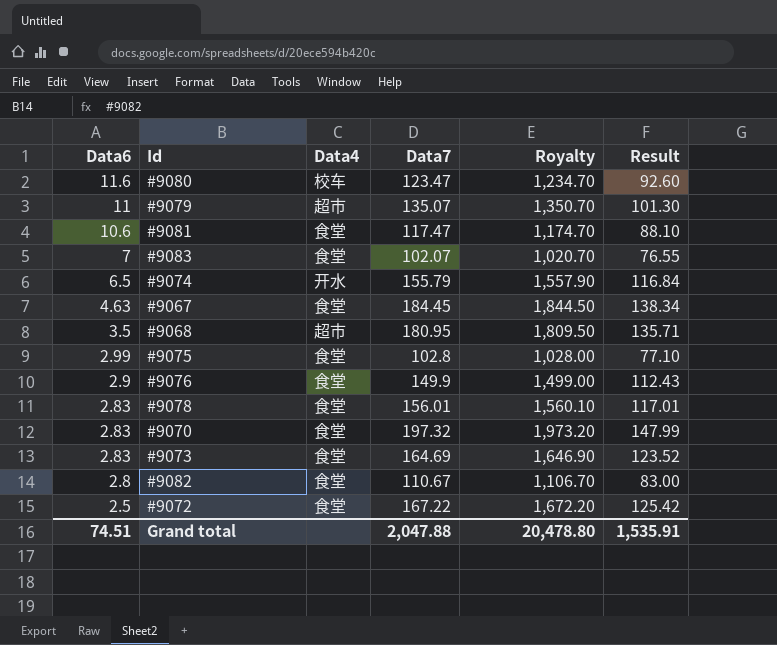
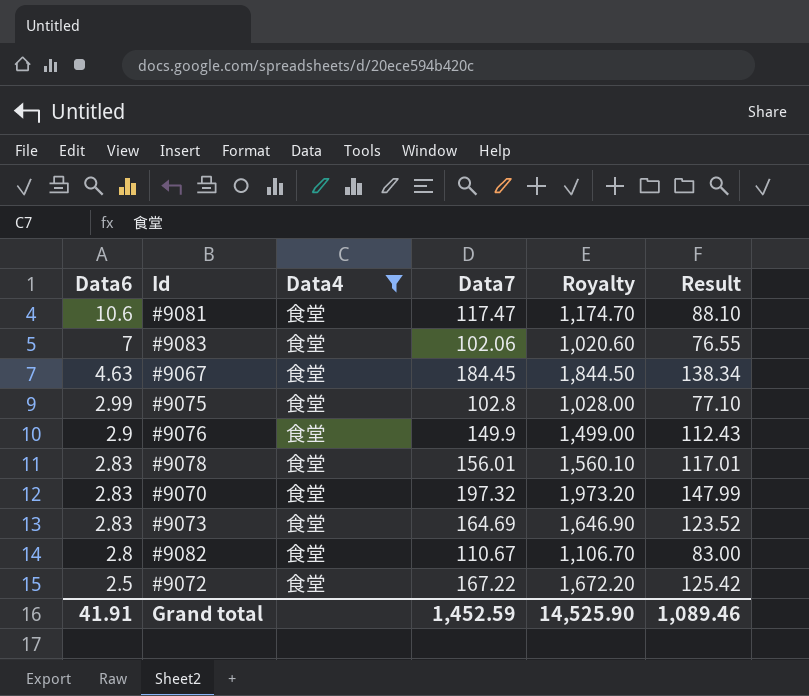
filter: none -> Data4 = 食堂
#9083 | Data7: 102.07 -> 102.06
#9083 | Royalty: 1,020.70 -> 1,020.60
Grand total | Data6: 74.51 -> 41.91
Grand total | Data7: 2,047.88 -> 1,452.59
Grand total | Royalty: 20,478.80 -> 14,525.90
Grand total | Result: 1,535.91 -> 1,089.46

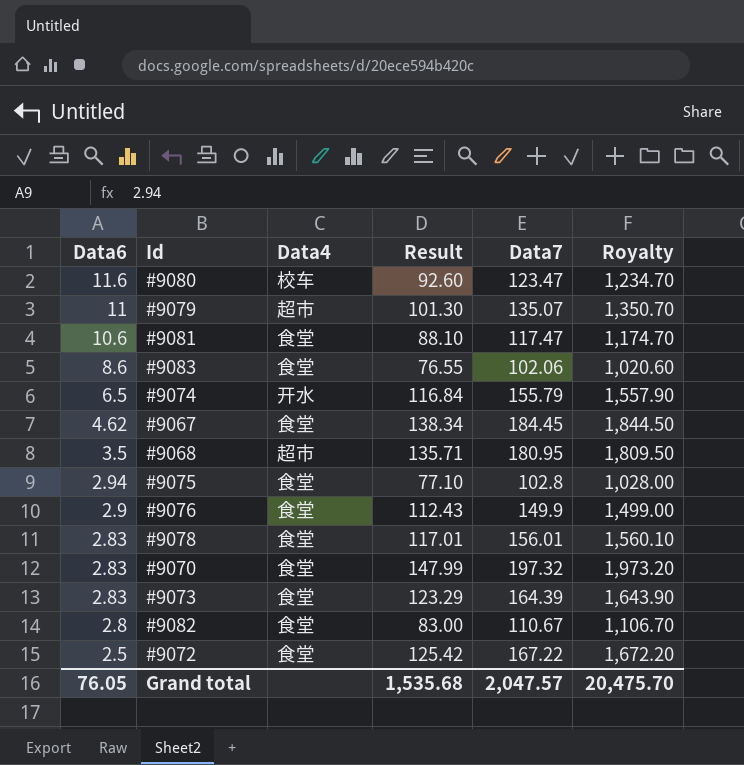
filter: Data4 = 食堂 -> none
column Result | position: 6 -> 4
#9083 | Data6: 7 -> 8.6
#9067 | Data6: 4.63 -> 4.62
#9075 | Data6: 2.99 -> 2.94
#9073 | Result: 123.52 -> 123.29
#9073 | Data7: 164.69 -> 164.39
#9073 | Royalty: 1,646.90 -> 1,643.90
Grand total | Data6: 41.91 -> 76.05
Grand total | Result: 1,089.46 -> 1,535.68
Grand total | Data7: 1,452.59 -> 2,047.57
Grand total | Royalty: 14,525.90 -> 20,475.70

